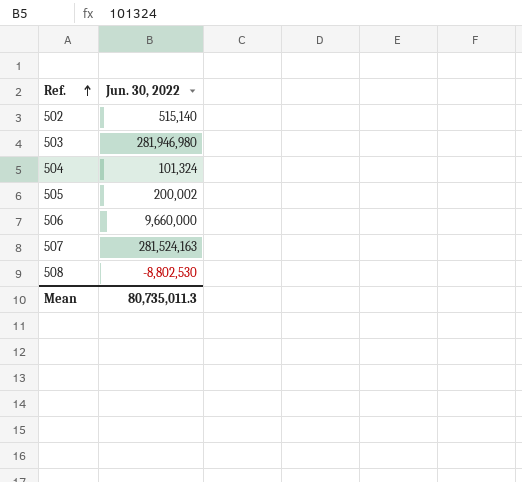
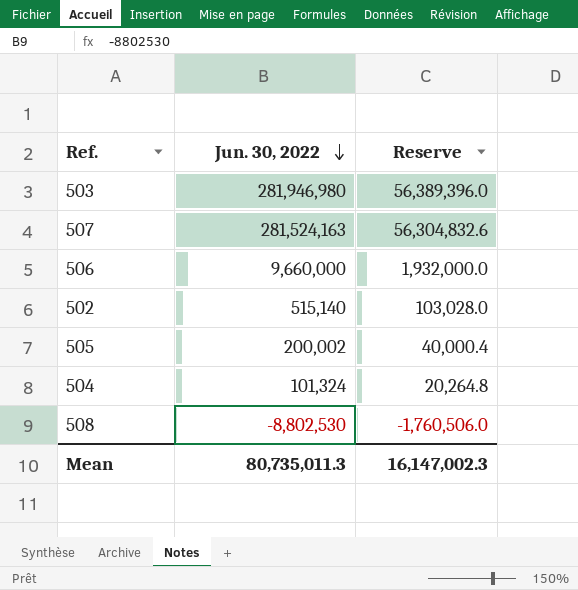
row order: Ref. ascending -> Jun. 30, 2022 descending
column Reserve | formula: none -> [Jun. 30, 2022] * 0.2

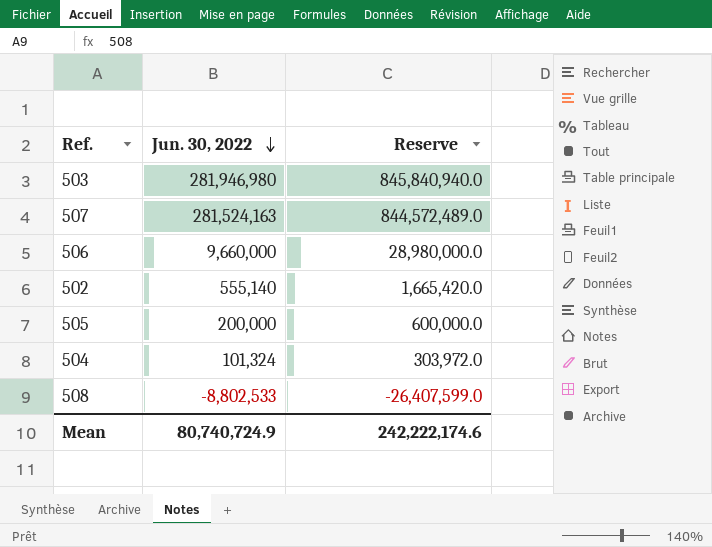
column Reserve | formula: [Jun. 30, 2022] * 0.2 -> [Jun. 30, 2022] * 3
502 | Jun. 30, 2022: 515,140 -> 555,140
505 | Jun. 30, 2022: 200,002 -> 200,000
508 | Jun. 30, 2022: -8,802,530 -> -8,802,533
Mean | Jun. 30, 2022: 80,735,011.3 -> 80,740,724.9
Mean | Reserve: 16,147,002.3 -> 242,222,174.6

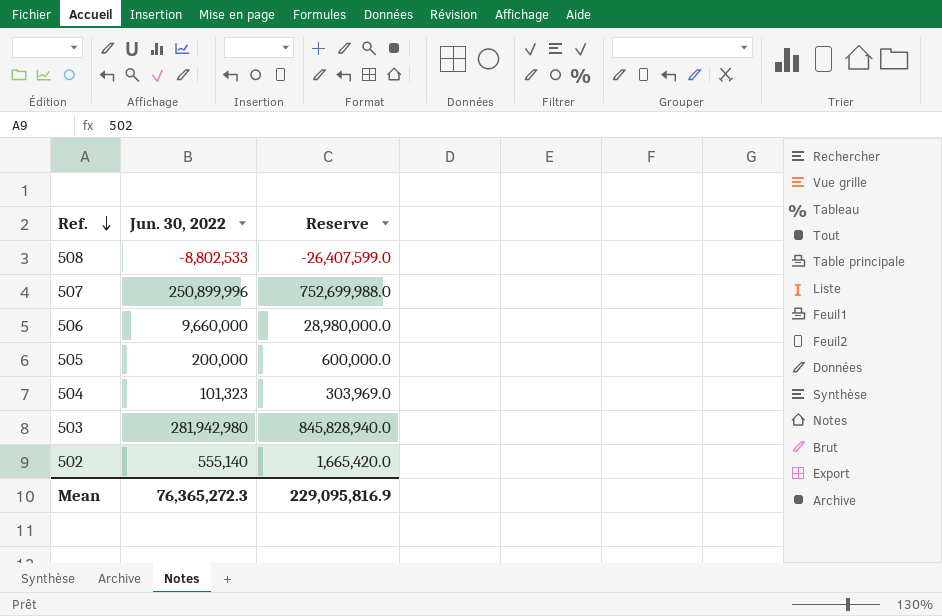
row order: Jun. 30, 2022 descending -> Ref. descending
507 | Jun. 30, 2022: 281,524,163 -> 250,899,996
507 | Reserve: 844,572,489.0 -> 752,699,988.0
504 | Jun. 30, 2022: 101,324 -> 101,323
504 | Reserve: 303,972.0 -> 303,969.0
503 | Jun. 30, 2022: 281,946,980 -> 281,942,980
503 | Reserve: 845,840,940.0 -> 845,828,940.0
Mean | Jun. 30, 2022: 80,740,724.9 -> 76,365,272.3
Mean | Reserve: 242,222,174.6 -> 229,095,816.9

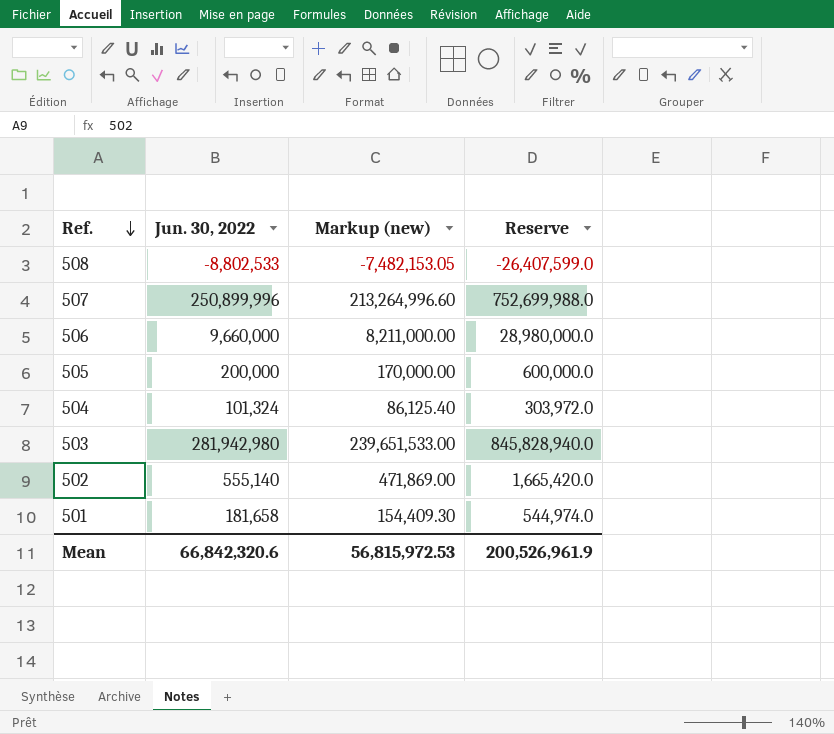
column Markup (new) | formula: none -> [Jun. 30, 2022] * 0.85
504 | Jun. 30, 2022: 101,323 -> 101,324
504 | Reserve: 303,969.0 -> 303,972.0
row 501: none -> 181,658 | 154,409.30 | 544,974.0
Mean | Jun. 30, 2022: 76,365,272.3 -> 66,842,320.6
Mean | Reserve: 229,095,816.9 -> 200,526,961.9

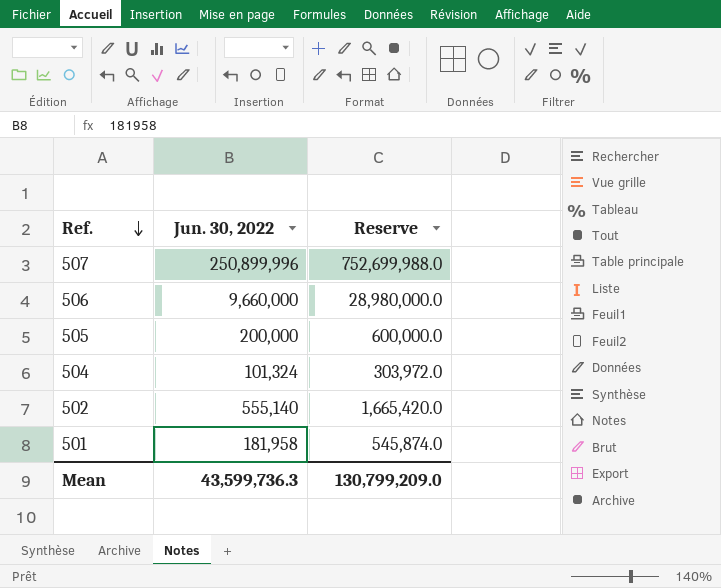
column Markup (new) | formula: [Jun. 30, 2022] * 0.85 -> none
row 508: -8,802,533 | -7,482,153.05 | -26,407,599.0 -> none
row 503: 281,942,980 | 239,651,533.00 | 845,828,940.0 -> none
501 | Jun. 30, 2022: 181,658 -> 181,958
501 | Reserve: 544,974.0 -> 545,874.0
Mean | Jun. 30, 2022: 66,842,320.6 -> 43,599,736.3
Mean | Reserve: 200,526,961.9 -> 130,799,209.0

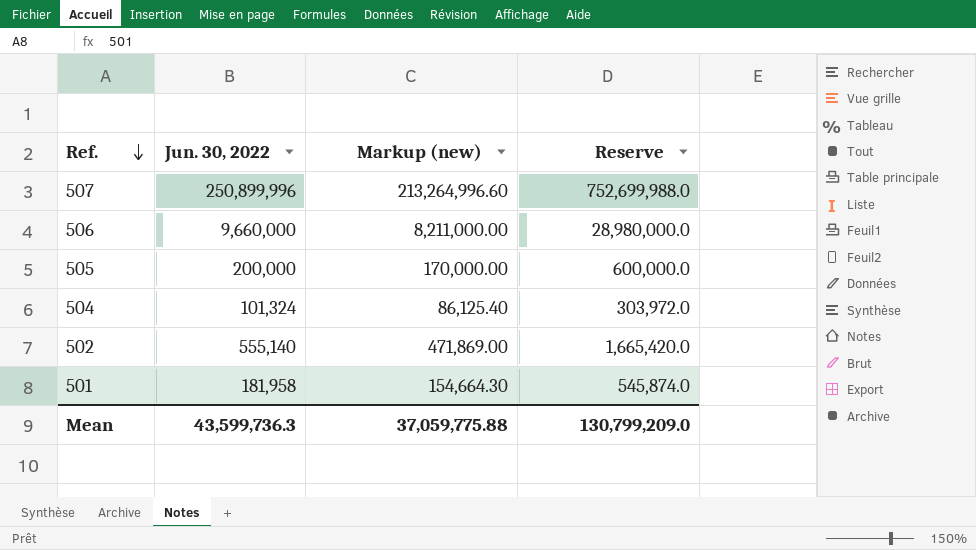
column Markup (new) | formula: none -> [Jun. 30, 2022] * 0.85

